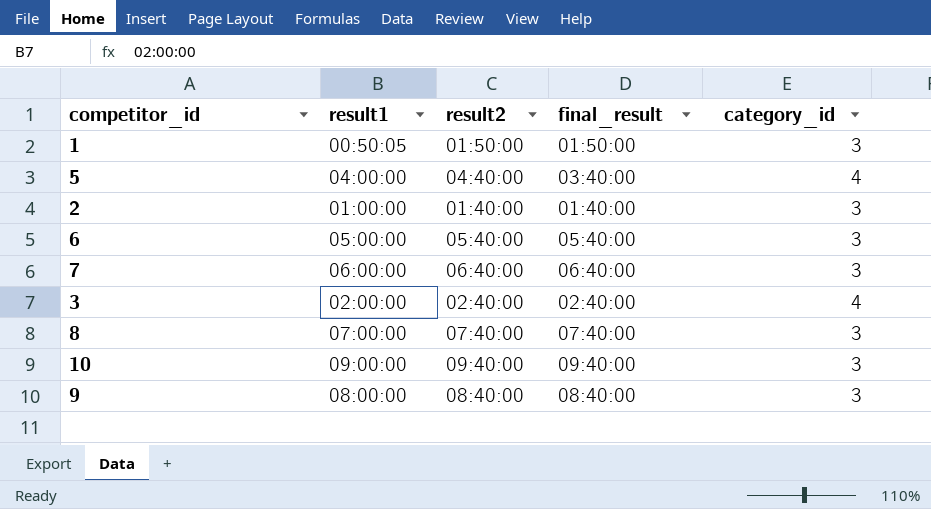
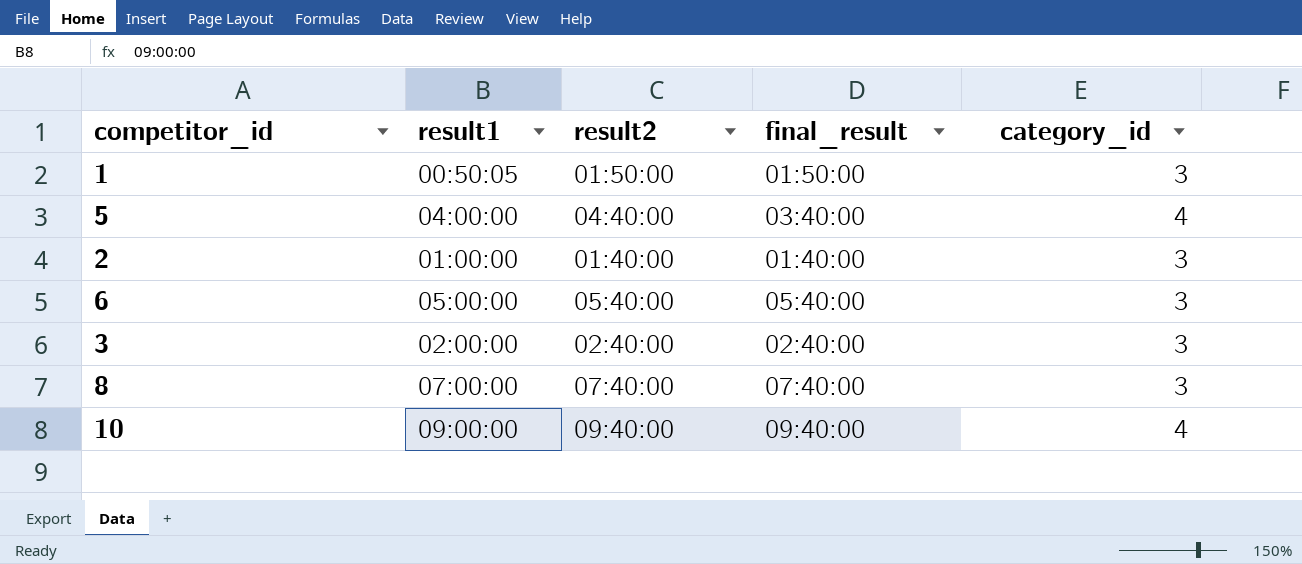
row 7: 06:00:00 | 06:40:00 | 06:40:00 | 3 -> none
row 9: 08:00:00 | 08:40:00 | 08:40:00 | 3 -> none
3 | category_id: 4 -> 3
10 | category_id: 3 -> 4

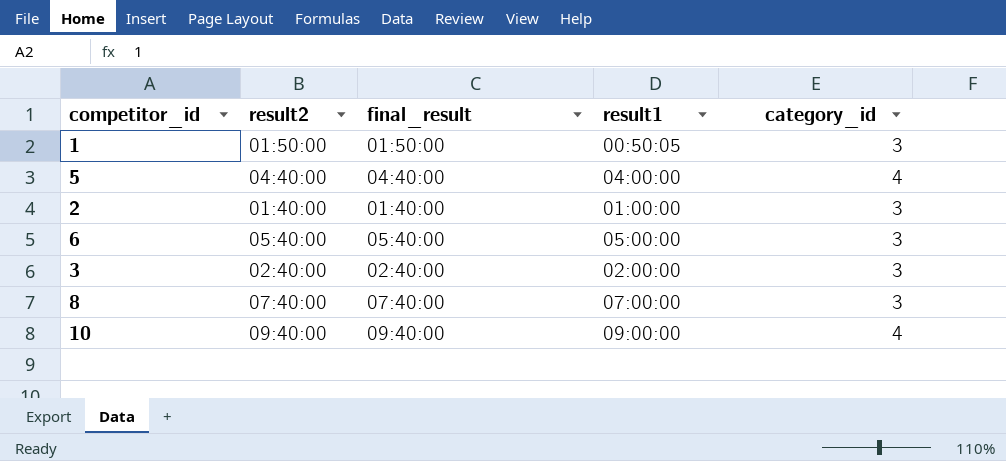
column result1 | position: 2 -> 4
5 | final_result: 03:40:00 -> 04:40:00

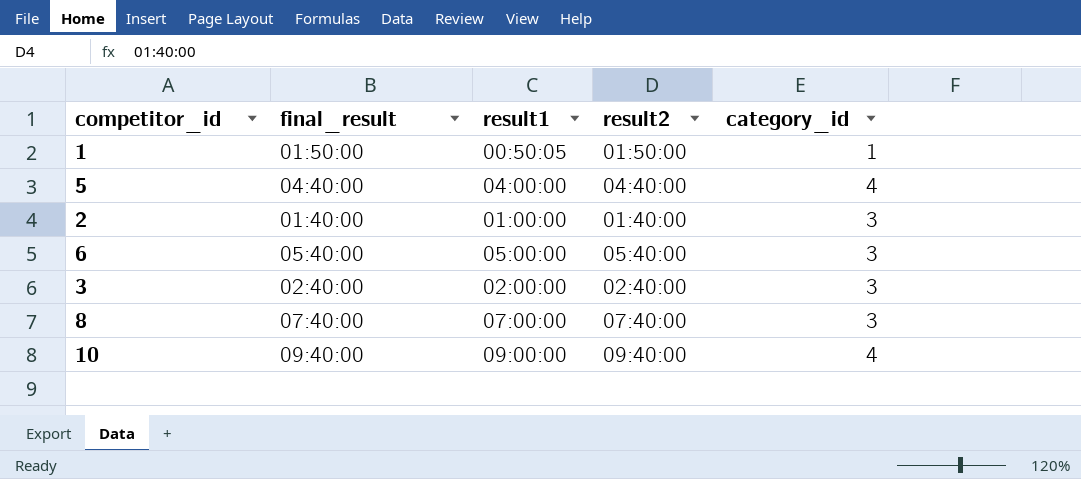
column result2 | position: 2 -> 4
1 | category_id: 3 -> 1

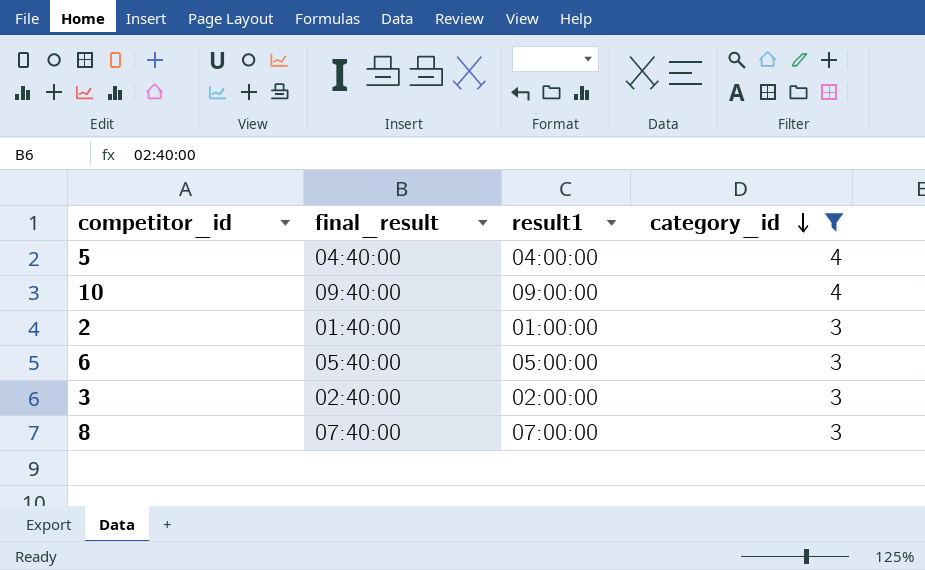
filter: none -> category_id != 1
row order: none -> category_id descending
column result2 | position: 4 -> none

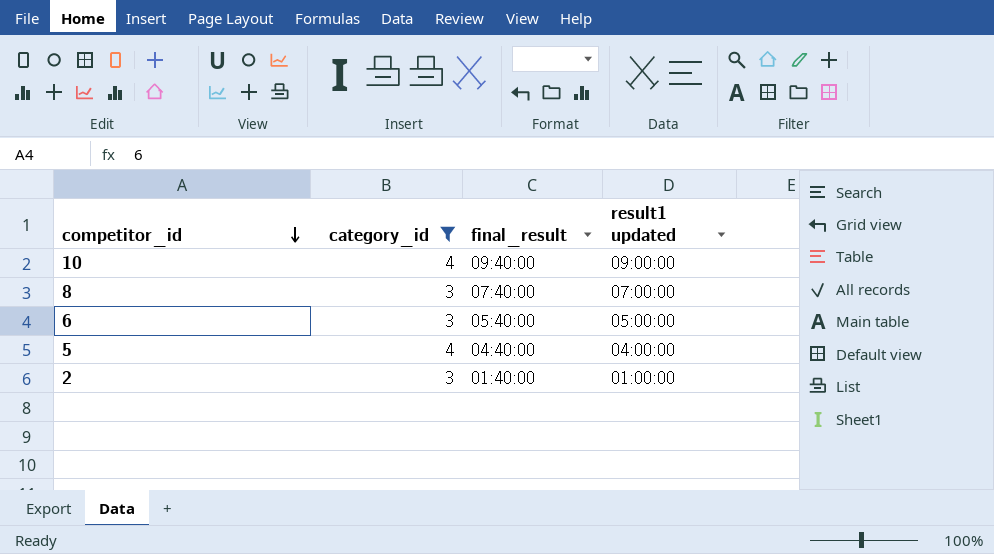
row order: category_id descending -> competitor_id descending
column category_id | position: 4 -> 2
column name: result1 -> result1 updated
row 3: 02:40:00 | 02:00:00 | 3 -> none

